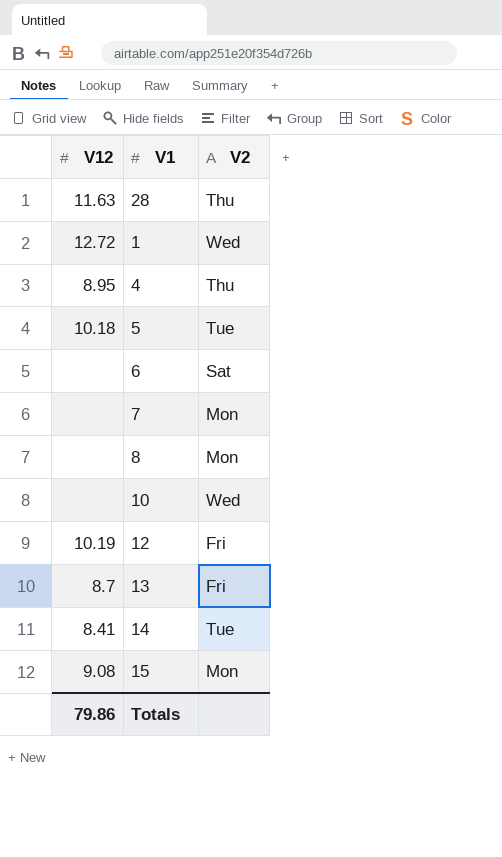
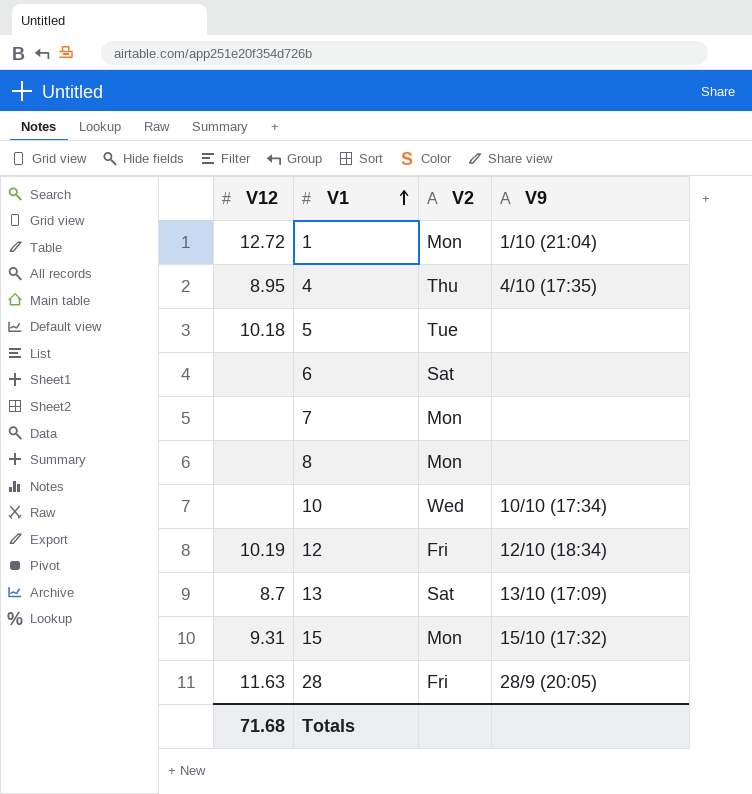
row order: none -> V1 ascending
column V9 | position: none -> 4
row 14: 8.41 | Tue -> none
1 | V2: Wed -> Mon
13 | V2: Fri -> Sat
15 | V12: 9.08 -> 9.31
28 | V2: Thu -> Fri
Totals | V12: 79.86 -> 71.68

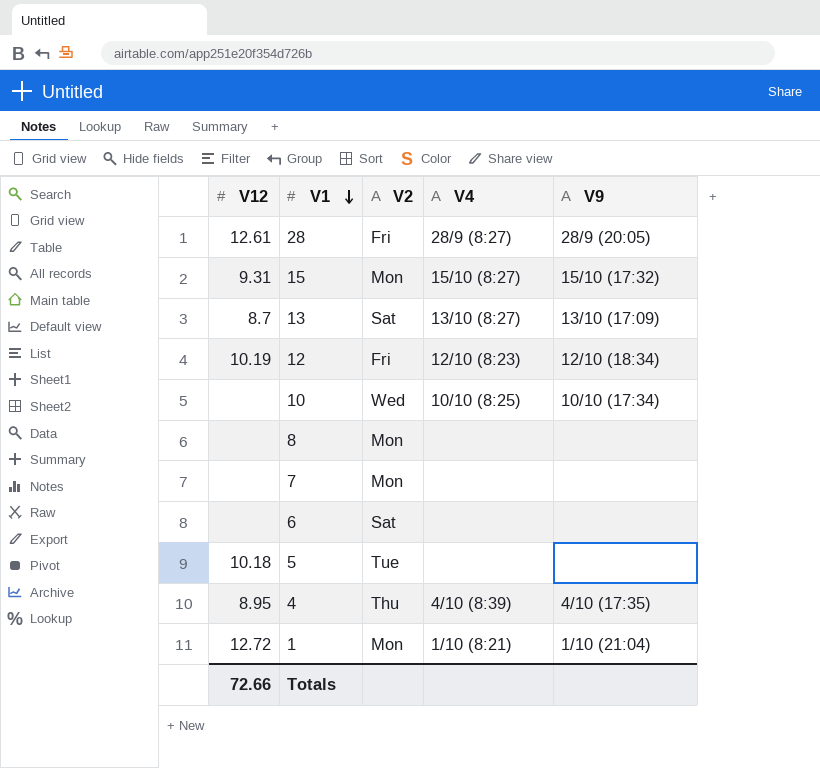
row order: V1 ascending -> V1 descending
column V4 | position: none -> 4
28 | V12: 11.63 -> 12.61
Totals | V12: 71.68 -> 72.66

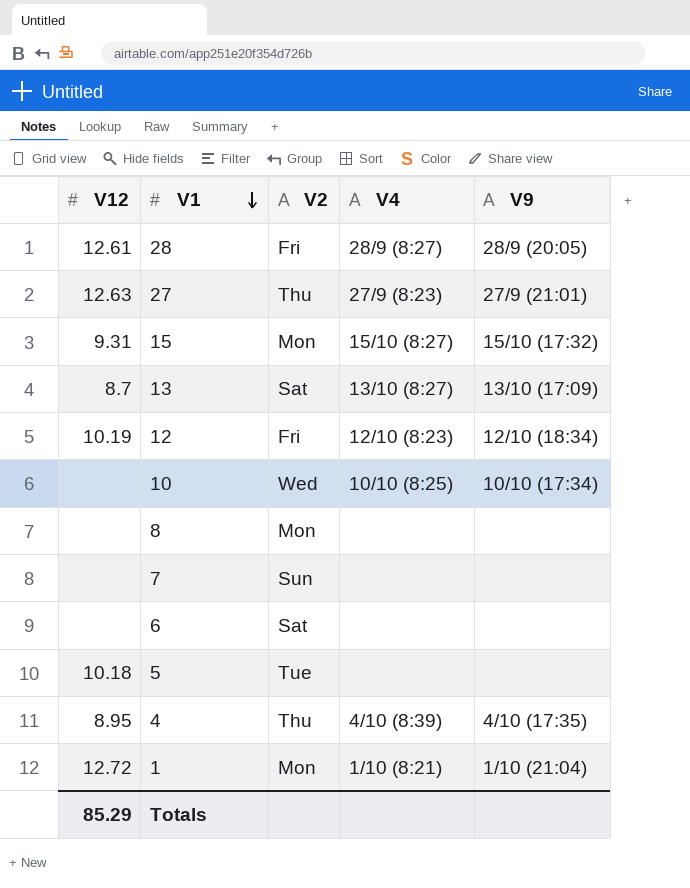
row 27: none -> 12.63 | Thu | 27/9 (8:23) | 27/9 (21:01)
7 | V2: Mon -> Sun
Totals | V12: 72.66 -> 85.29

